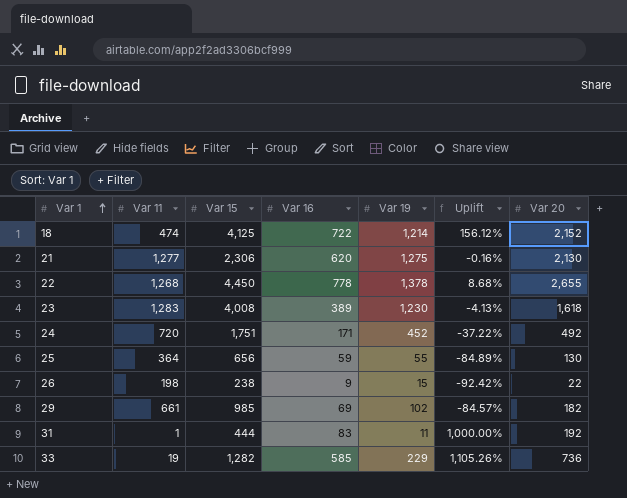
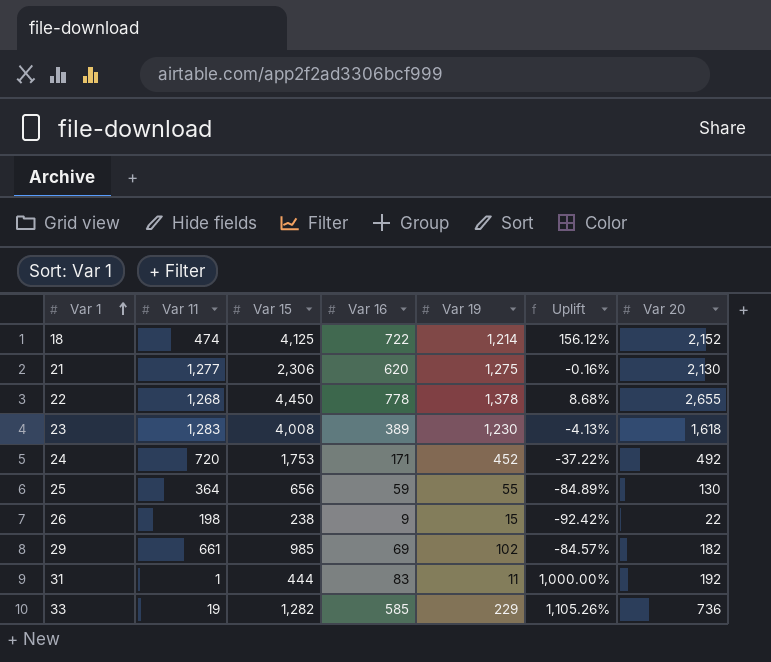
24 | Var 15: 1,751 -> 1,753

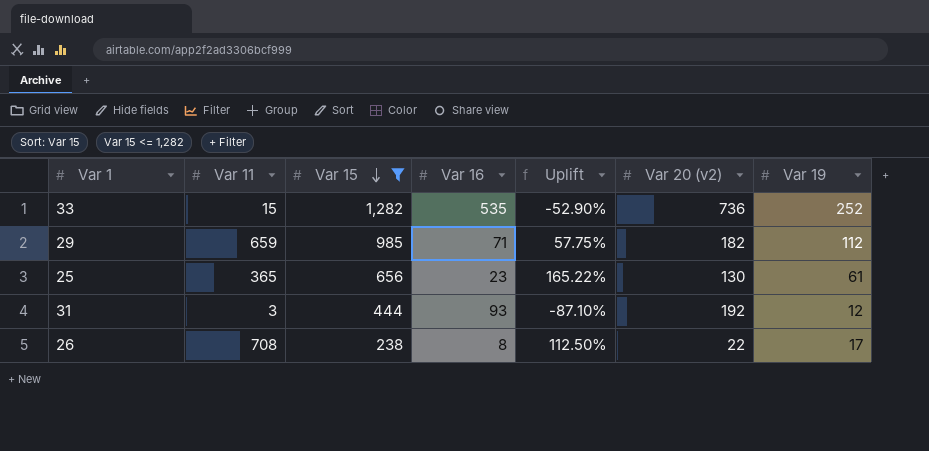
filter: none -> Var 15 <= 1,282
row order: Var 1 ascending -> Var 15 descending
column Uplift | formula: ([Var 19] - [Var 11]) / [Var 11] -> ([Var 19] - [Var 16]) / [Var 16]
column name: Var 20 -> Var 20 (v2)
column Var 19 | position: 5 -> 7
33 | Var 11: 19 -> 15
33 | Var 16: 585 -> 535
33 | Var 19: 229 -> 252
29 | Var 11: 661 -> 659
29 | Var 16: 69 -> 71
29 | Var 19: 102 -> 112
25 | Var 11: 364 -> 365
25 | Var 16: 59 -> 23
25 | Var 19: 55 -> 61
31 | Var 11: 1 -> 3
31 | Var 16: 83 -> 93
31 | Var 19: 11 -> 12
26 | Var 11: 198 -> 708
26 | Var 16: 9 -> 8
26 | Var 19: 15 -> 17

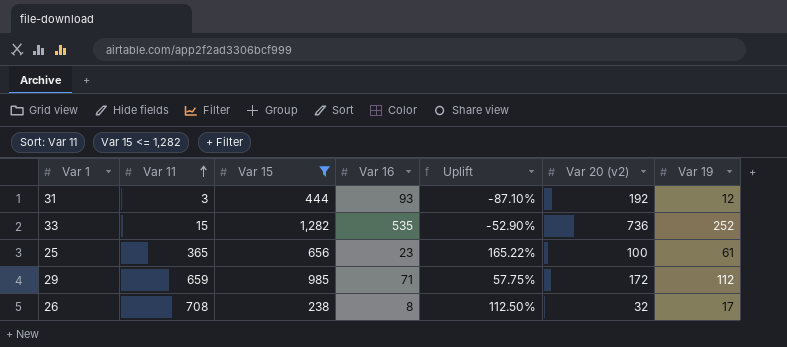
row order: Var 15 descending -> Var 11 ascending
25 | Var 20 (v2): 130 -> 100
29 | Var 20 (v2): 182 -> 172
26 | Var 20 (v2): 22 -> 32

